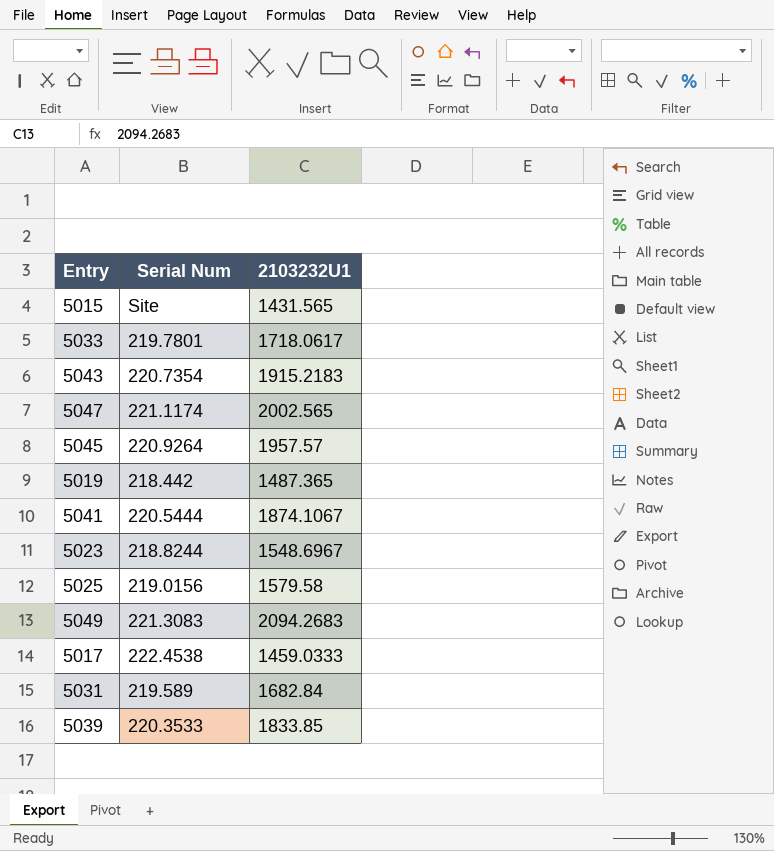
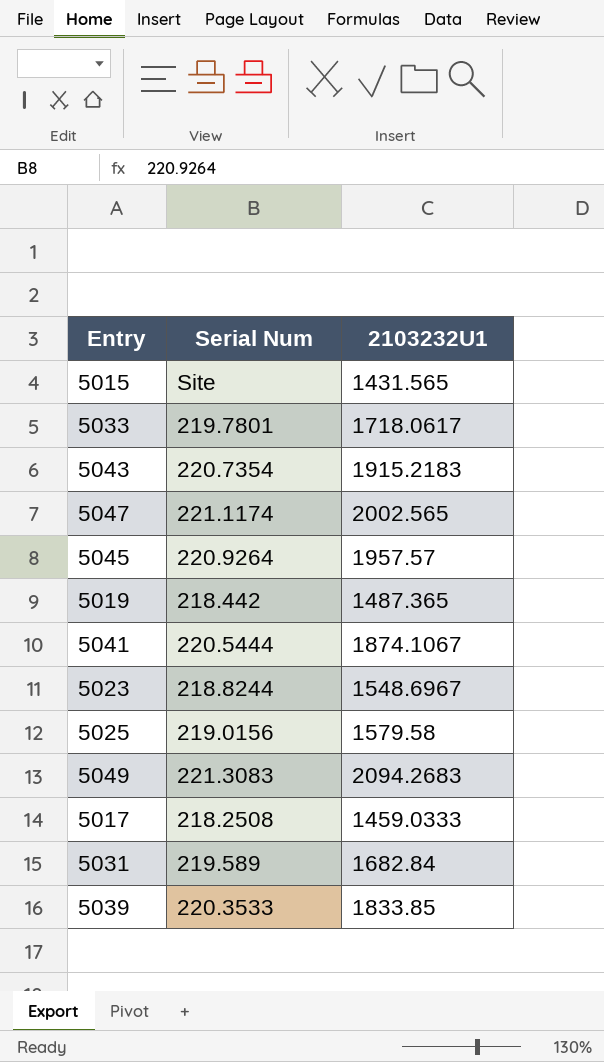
5017 | Serial Num: 222.4538 -> 218.2508

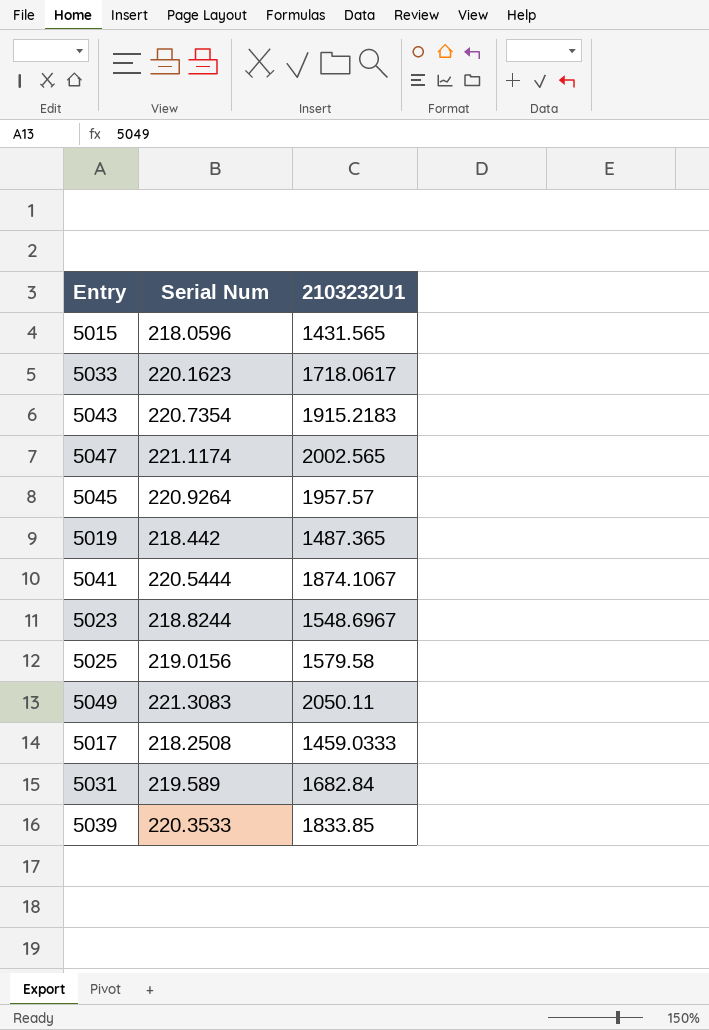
5015 | Serial Num: Site -> 218.0596
5033 | Serial Num: 219.7801 -> 220.1623
5049 | 2103232U1: 2094.2683 -> 2050.11

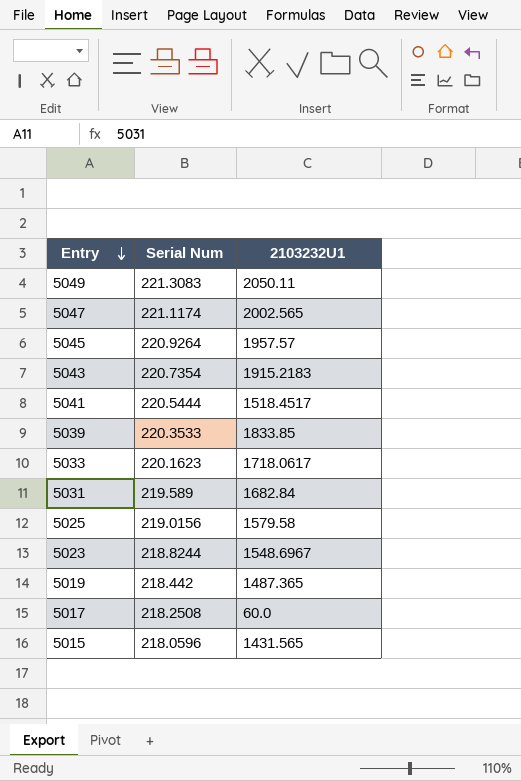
row order: none -> Entry descending
5041 | 2103232U1: 1874.1067 -> 1518.4517
5017 | 2103232U1: 1459.0333 -> 60.0

